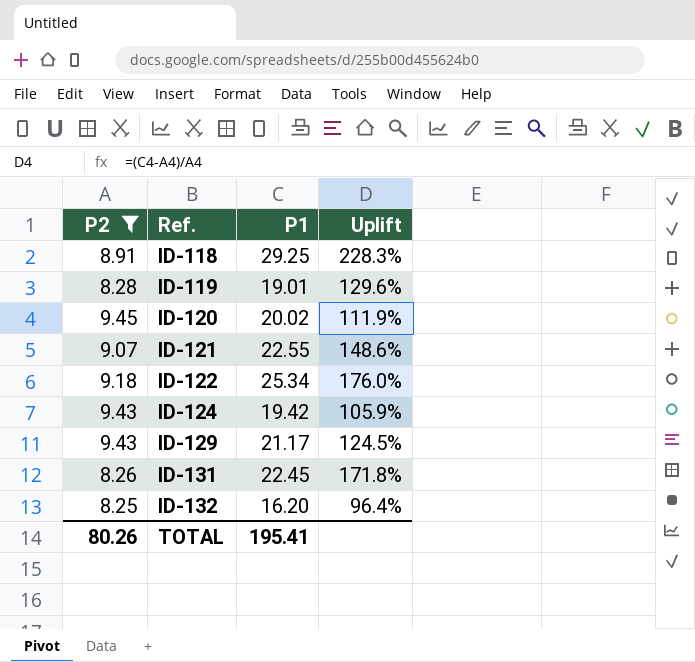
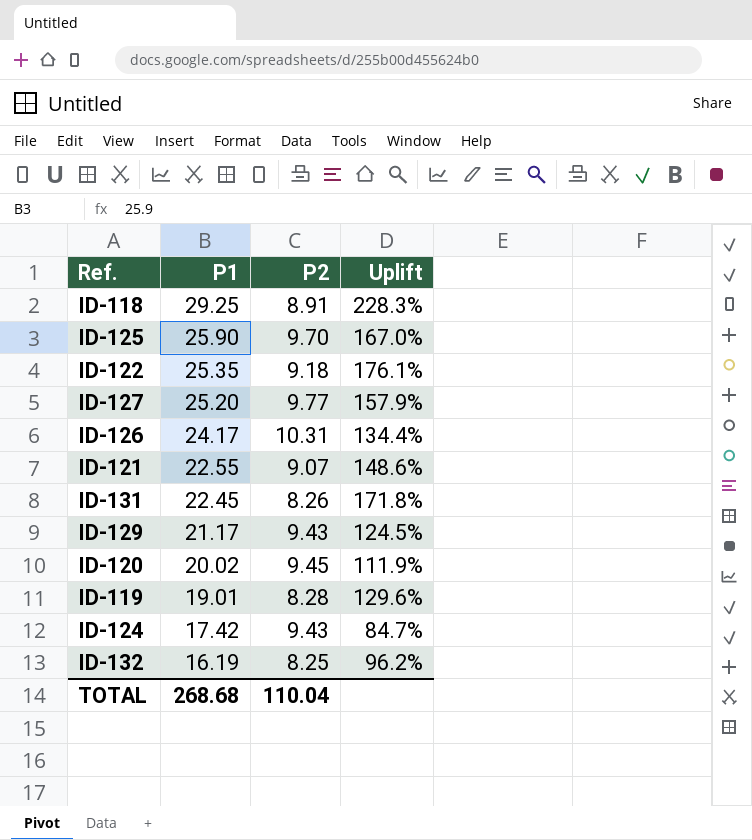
filter: P2 <= 9.45 -> none
row order: Ref. ascending -> P1 descending
column P2 | position: 1 -> 3
ID-122 | P1: 25.34 -> 25.35
ID-122 | Uplift: 176.0% -> 176.1%
ID-124 | P1: 19.42 -> 17.42
ID-124 | Uplift: 105.9% -> 84.7%
ID-132 | P1: 16.20 -> 16.19
ID-132 | Uplift: 96.4% -> 96.2%
TOTAL | P1: 195.41 -> 268.68
TOTAL | P2: 80.26 -> 110.04

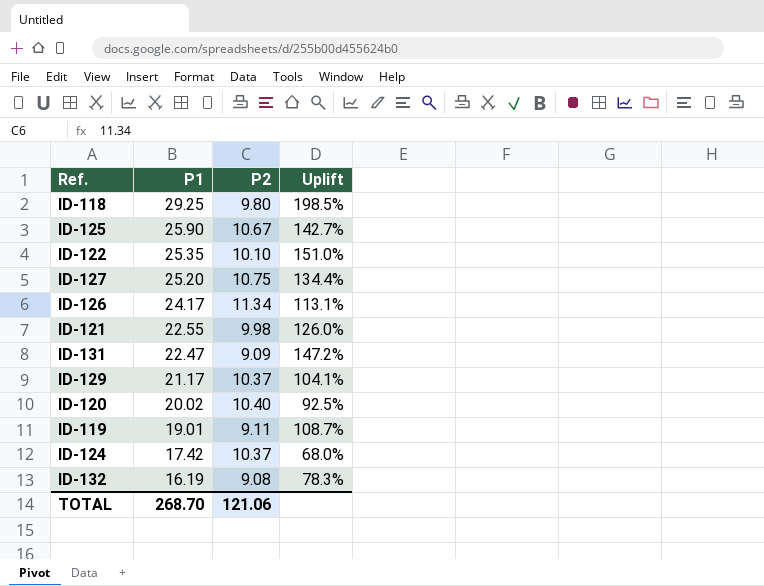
ID-118 | P2: 8.91 -> 9.80
ID-118 | Uplift: 228.3% -> 198.5%
ID-125 | P2: 9.70 -> 10.67
ID-125 | Uplift: 167.0% -> 142.7%
ID-122 | P2: 9.18 -> 10.10
ID-122 | Uplift: 176.1% -> 151.0%
ID-127 | P2: 9.77 -> 10.75
ID-127 | Uplift: 157.9% -> 134.4%
ID-126 | P2: 10.31 -> 11.34
ID-126 | Uplift: 134.4% -> 113.1%
ID-121 | P2: 9.07 -> 9.98
ID-121 | Uplift: 148.6% -> 126.0%
ID-131 | P1: 22.45 -> 22.47
ID-131 | P2: 8.26 -> 9.09
ID-131 | Uplift: 171.8% -> 147.2%
ID-129 | P2: 9.43 -> 10.37
ID-129 | Uplift: 124.5% -> 104.1%
ID-120 | P2: 9.45 -> 10.40
ID-120 | Uplift: 111.9% -> 92.5%
ID-119 | P2: 8.28 -> 9.11
ID-119 | Uplift: 129.6% -> 108.7%
ID-124 | P2: 9.43 -> 10.37
ID-124 | Uplift: 84.7% -> 68.0%
ID-132 | P2: 8.25 -> 9.08
ID-132 | Uplift: 96.2% -> 78.3%
TOTAL | P1: 268.68 -> 268.70
TOTAL | P2: 110.04 -> 121.06

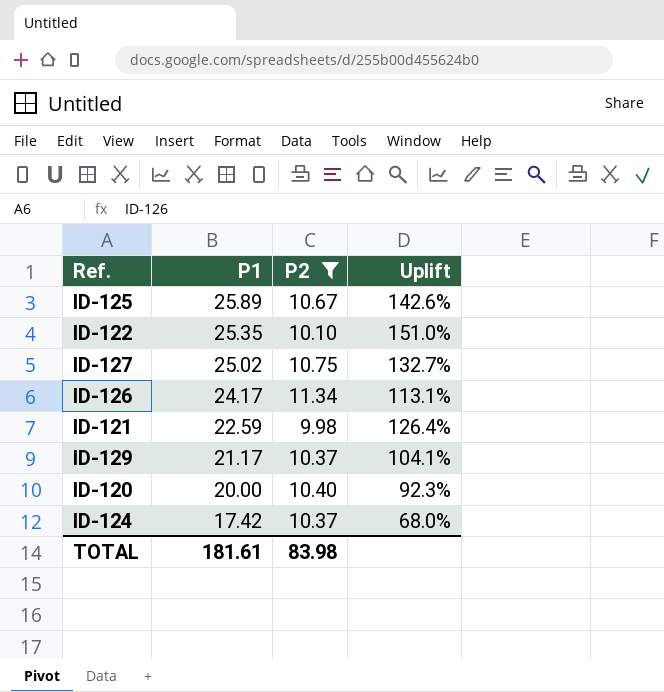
filter: none -> P2 >= 9.98
ID-125 | P1: 25.90 -> 25.89
ID-125 | Uplift: 142.7% -> 142.6%
ID-127 | P1: 25.20 -> 25.02
ID-127 | Uplift: 134.4% -> 132.7%
ID-121 | P1: 22.55 -> 22.59
ID-121 | Uplift: 126.0% -> 126.4%
ID-120 | P1: 20.02 -> 20.00
ID-120 | Uplift: 92.5% -> 92.3%
TOTAL | P1: 268.70 -> 181.61
TOTAL | P2: 121.06 -> 83.98

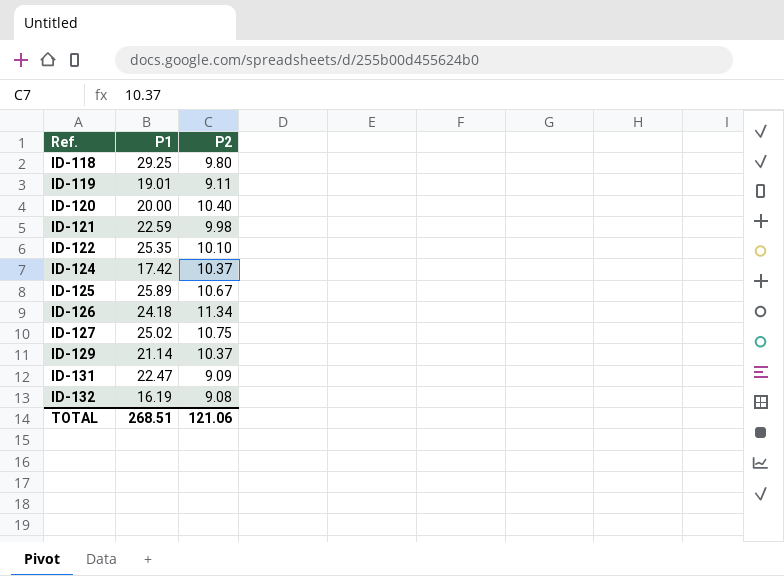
filter: P2 >= 9.98 -> none
row order: P1 descending -> Ref. ascending
column Uplift | formula: ([P1] - [P2]) / [P2] -> none
ID-126 | P1: 24.17 -> 24.18
ID-129 | P1: 21.17 -> 21.14
TOTAL | P1: 181.61 -> 268.51
TOTAL | P2: 83.98 -> 121.06

